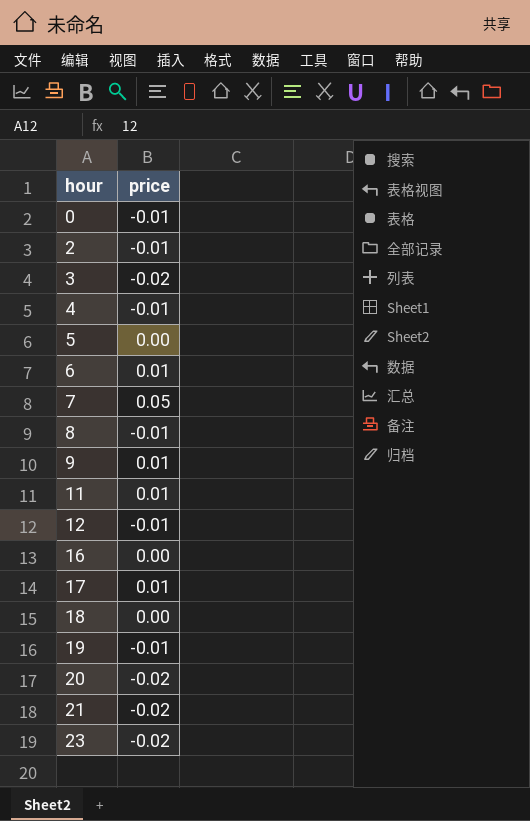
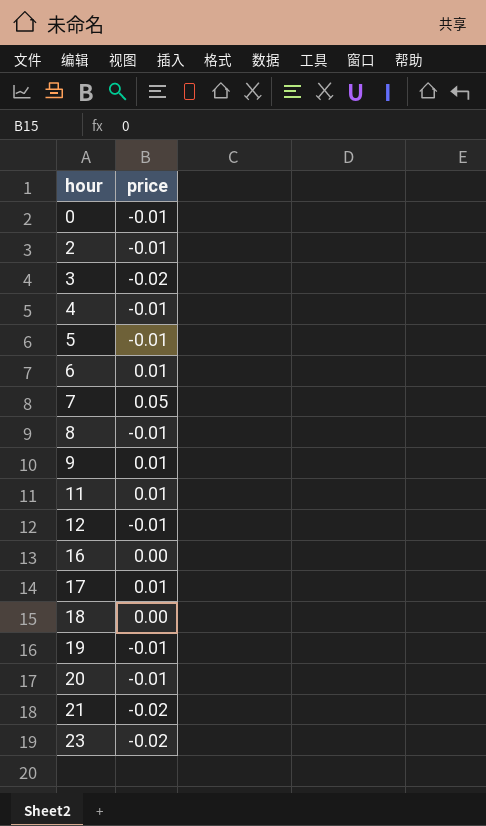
5 | price: 0.00 -> -0.01
20 | price: -0.02 -> -0.01

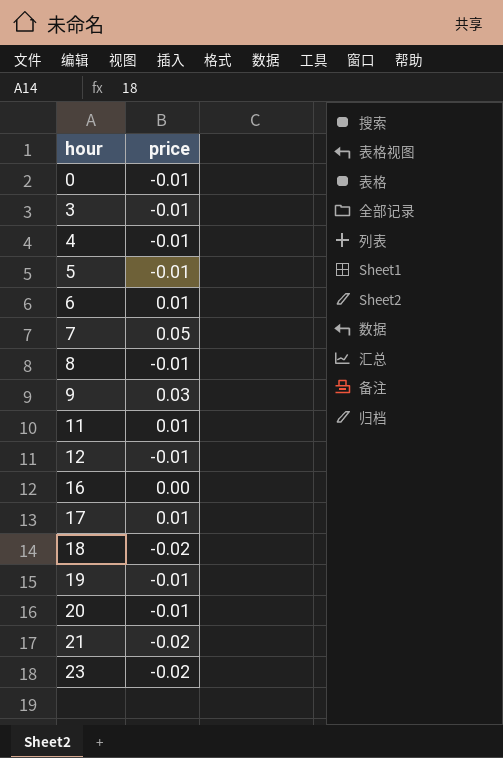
row 2: -0.01 -> none
3 | price: -0.02 -> -0.01
9 | price: 0.01 -> 0.03
18 | price: 0.00 -> -0.02

